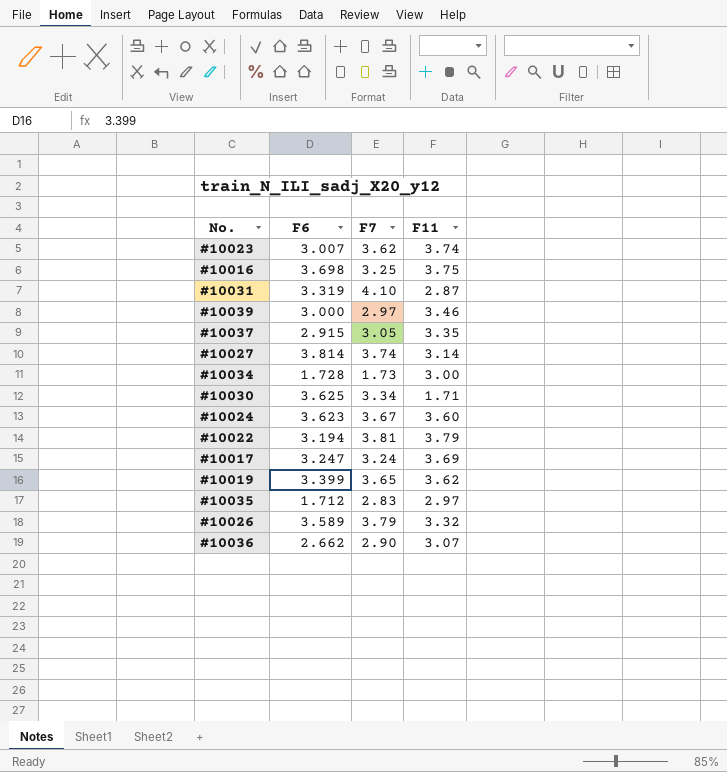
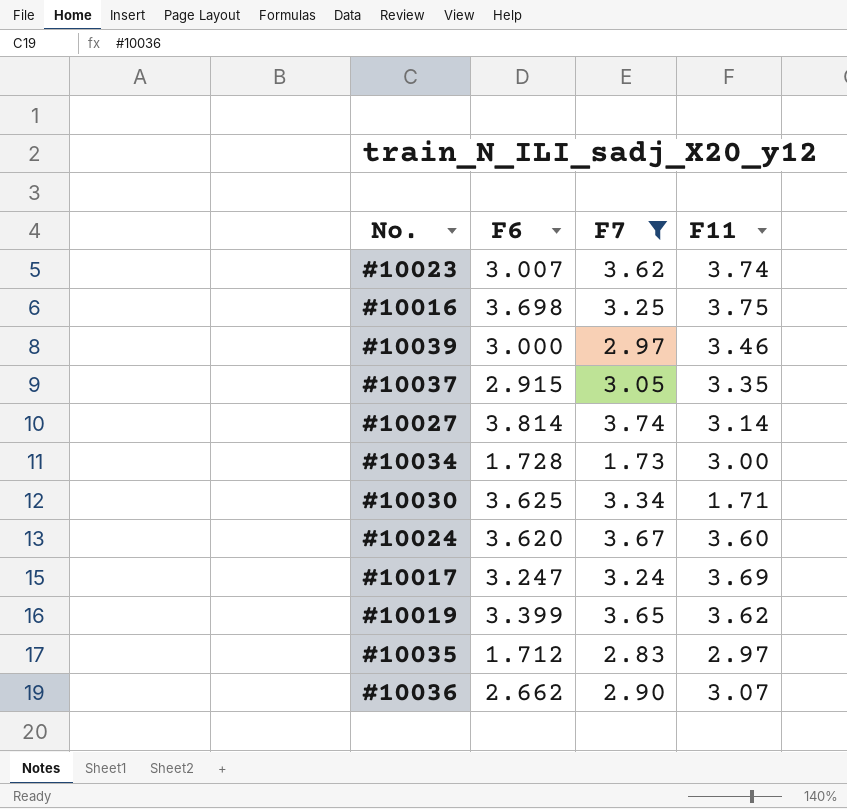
filter: none -> F7 <= 3.74
#10024 | F6: 3.623 -> 3.620

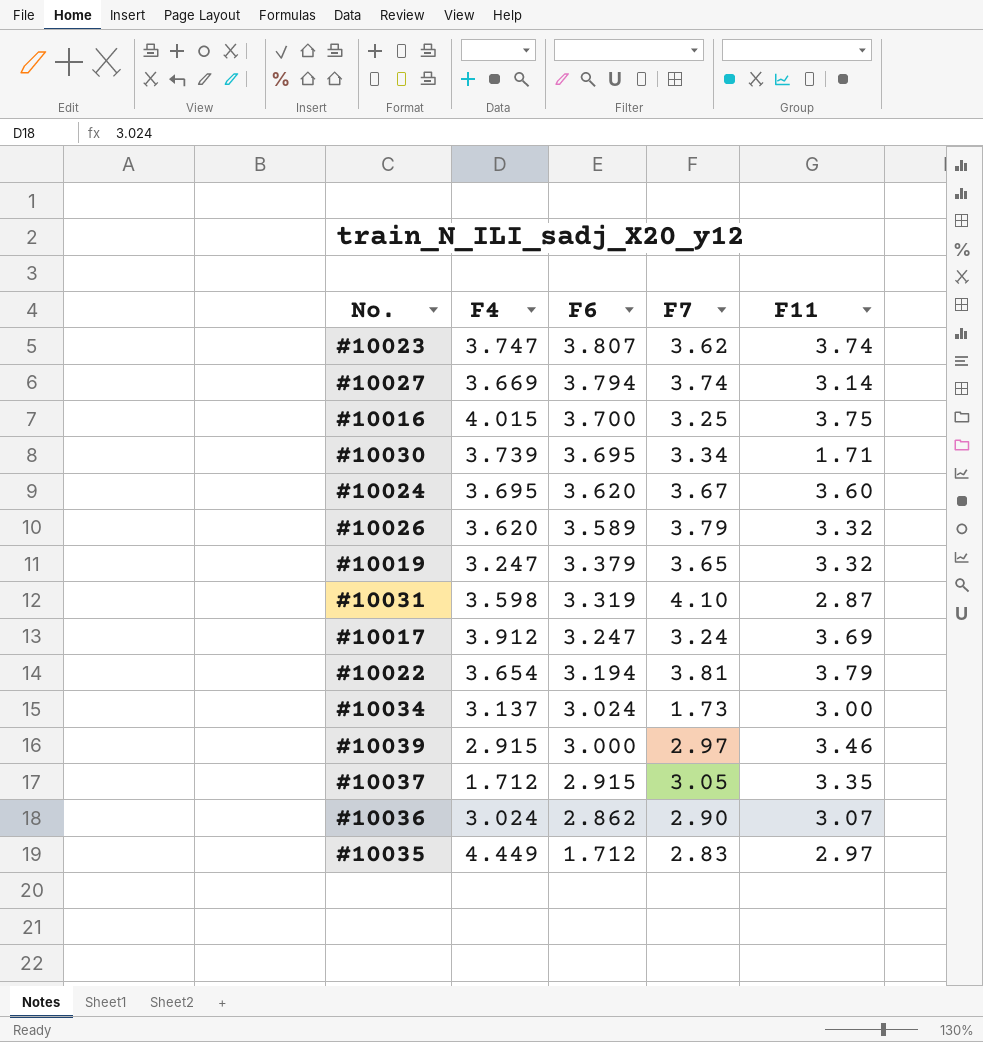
filter: F7 <= 3.74 -> none
row order: none -> F6 descending
column F4 | position: none -> 2
#10023 | F6: 3.007 -> 3.807
#10027 | F6: 3.814 -> 3.794
#10016 | F6: 3.698 -> 3.700
#10030 | F6: 3.625 -> 3.695
#10019 | F6: 3.399 -> 3.379
#10019 | F11: 3.62 -> 3.32
#10034 | F6: 1.728 -> 3.024
#10036 | F6: 2.662 -> 2.862

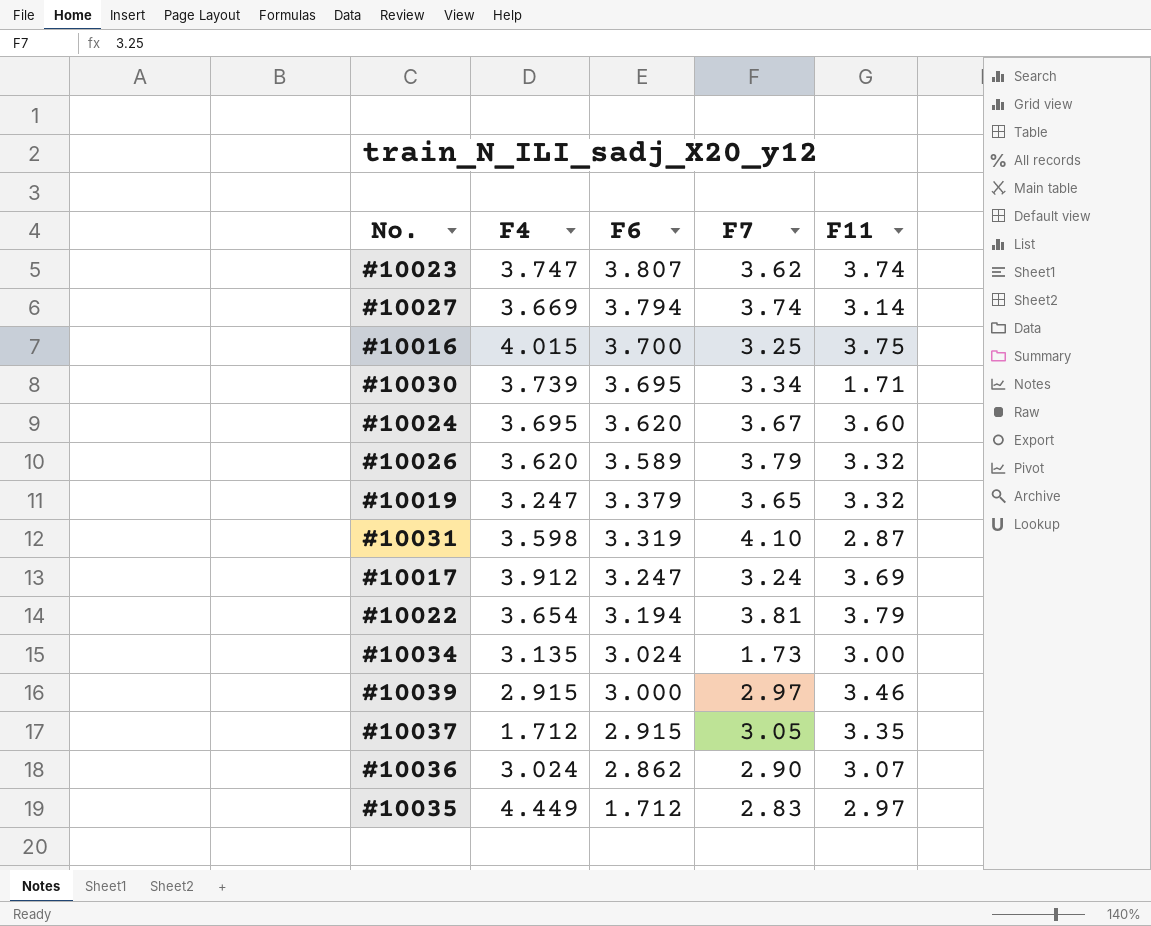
#10034 | F4: 3.137 -> 3.135

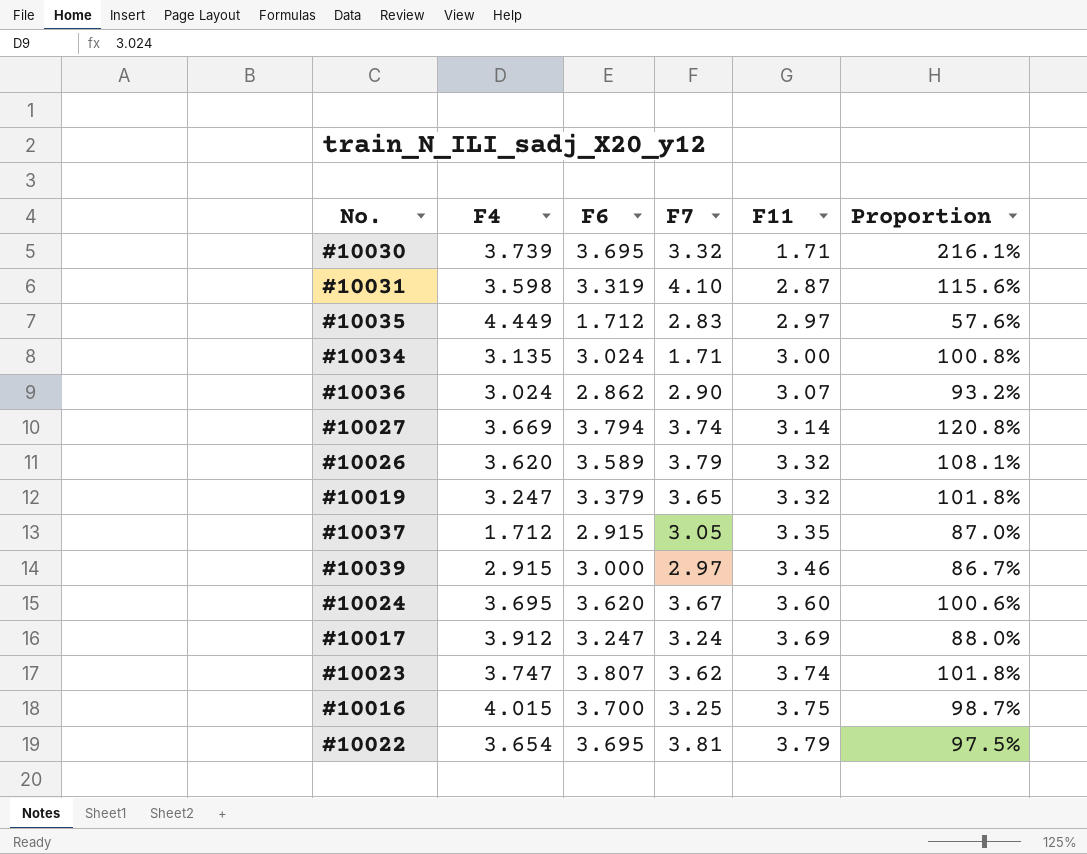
row order: F6 descending -> F11 ascending
column Proportion | formula: none -> [F6] / [F11]
#10030 | F7: 3.34 -> 3.32
#10034 | F7: 1.73 -> 1.71
#10022 | F6: 3.194 -> 3.695

